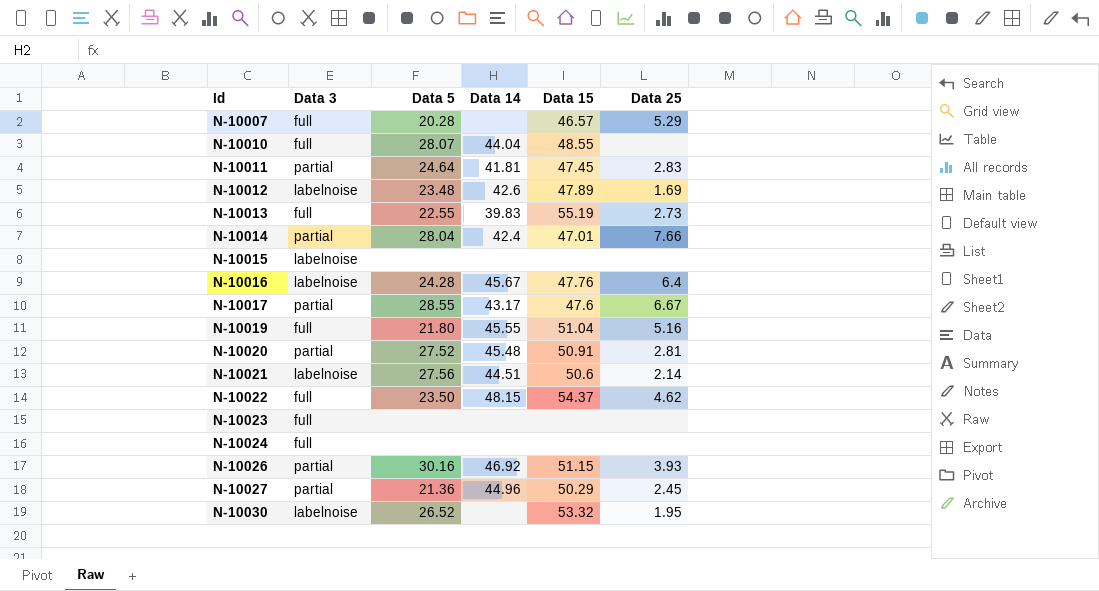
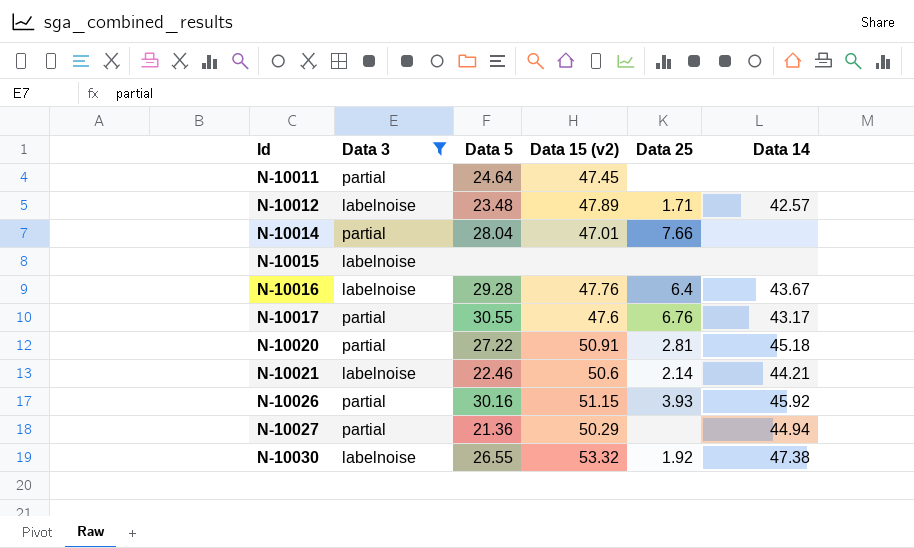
filter: none -> Data 3 != full
column name: Data 15 -> Data 15 (v2)
column Data 14 | position: 4 -> 6
N-10011 | Data 25: 2.83 -> none
N-10011 | Data 14: 41.81 -> none
N-10012 | Data 25: 1.69 -> 1.71
N-10012 | Data 14: 42.6 -> 42.57
N-10014 | Data 14: 42.4 -> none
N-10016 | Data 5: 24.28 -> 29.28
N-10016 | Data 14: 45.67 -> 43.67
N-10017 | Data 5: 28.55 -> 30.55
N-10017 | Data 25: 6.67 -> 6.76
N-10020 | Data 5: 27.52 -> 27.22
N-10020 | Data 14: 45.48 -> 45.18
N-10021 | Data 5: 27.56 -> 22.46
N-10021 | Data 14: 44.51 -> 44.21
N-10026 | Data 14: 46.92 -> 45.92
N-10027 | Data 25: 2.45 -> none
N-10027 | Data 14: 44.96 -> 44.94
N-10030 | Data 5: 26.52 -> 26.55
N-10030 | Data 25: 1.95 -> 1.92
N-10030 | Data 14: none -> 47.38

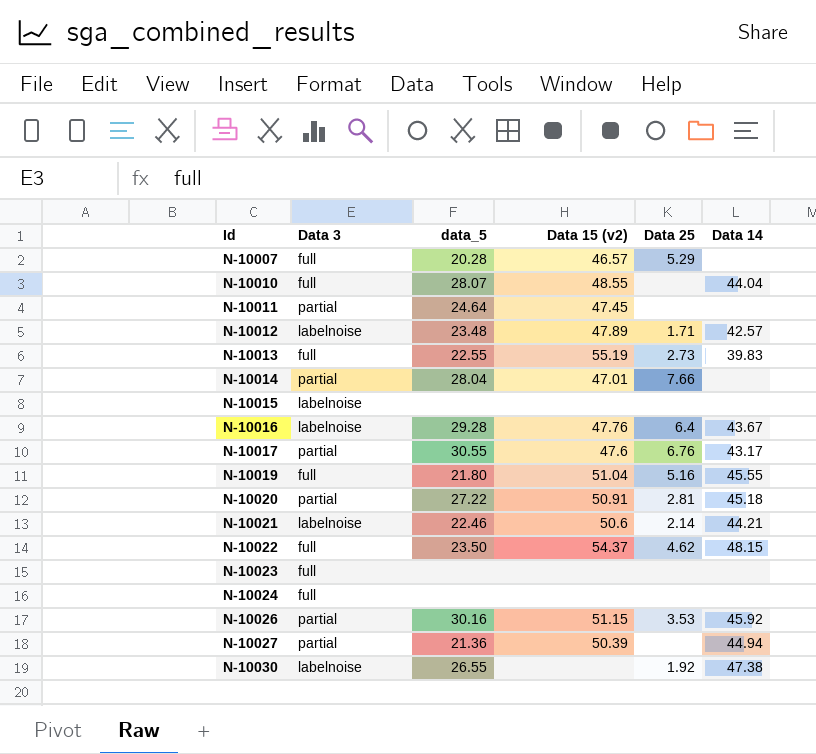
filter: Data 3 != full -> none
column name: Data 5 -> data_5
N-10026 | Data 25: 3.93 -> 3.53
N-10027 | Data 15 (v2): 50.29 -> 50.39
N-10030 | Data 15 (v2): 53.32 -> none

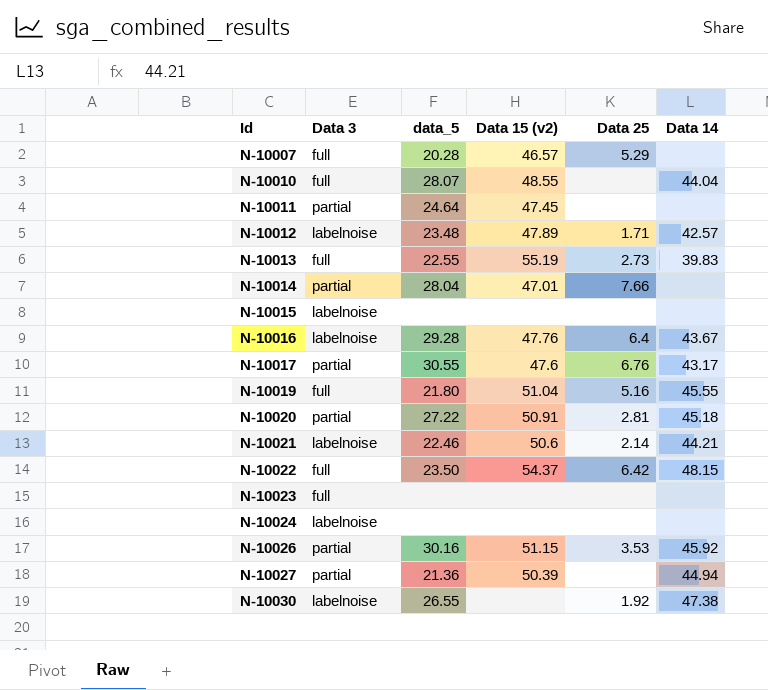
N-10022 | Data 25: 4.62 -> 6.42
N-10024 | Data 3: full -> labelnoise

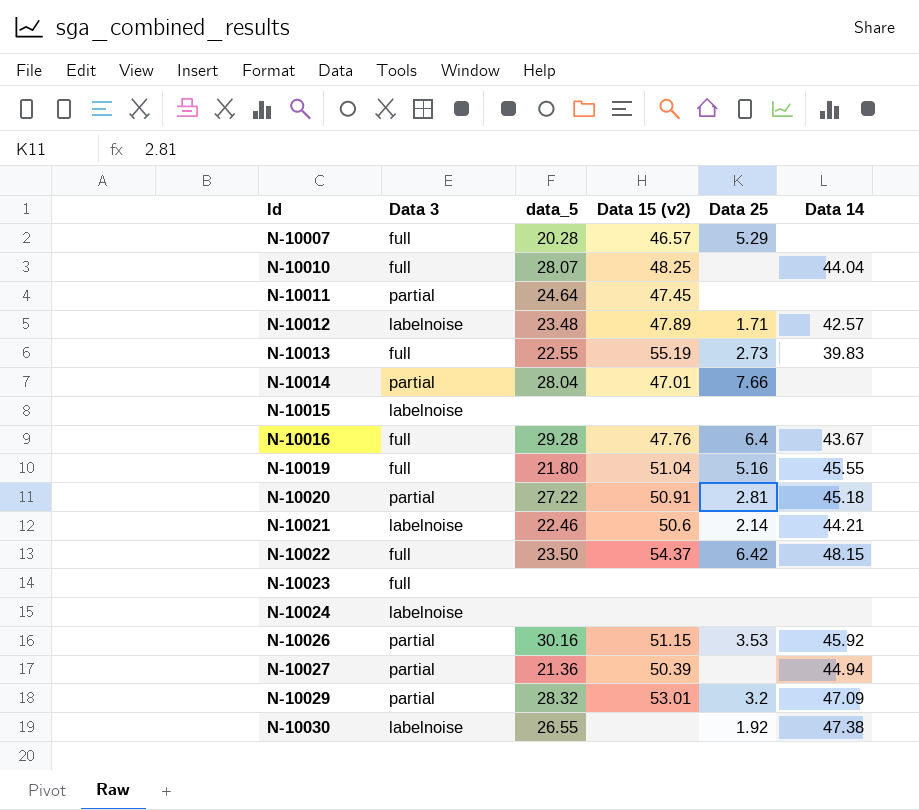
row N-10017: partial | 30.55 | 47.6 | 6.76 | 43.17 -> none
N-10010 | Data 15 (v2): 48.55 -> 48.25
N-10016 | Data 3: labelnoise -> full
row N-10029: none -> partial | 28.32 | 53.01 | 3.2 | 47.09

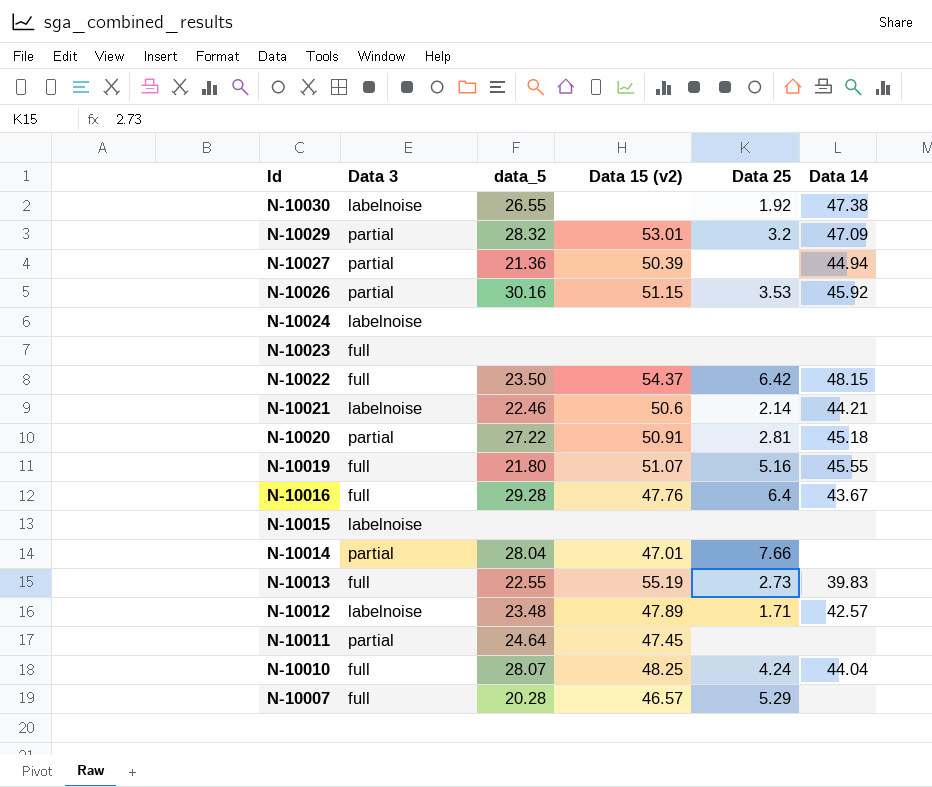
row order: Id ascending -> Id descending
N-10019 | Data 15 (v2): 51.04 -> 51.07
N-10010 | Data 25: none -> 4.24

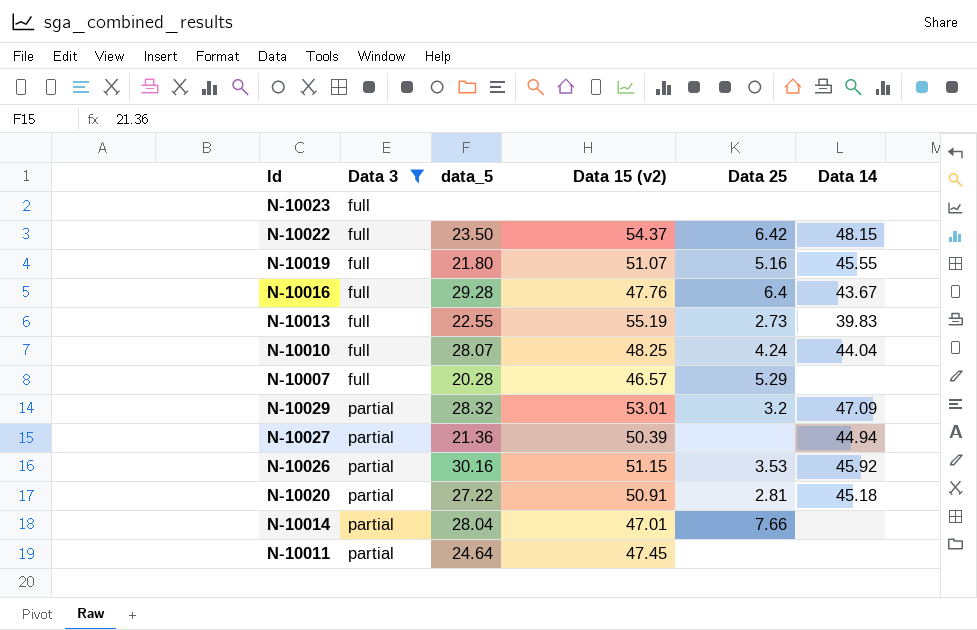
filter: none -> Data 3 != labelnoise
row order: Id descending -> Data 3 ascending

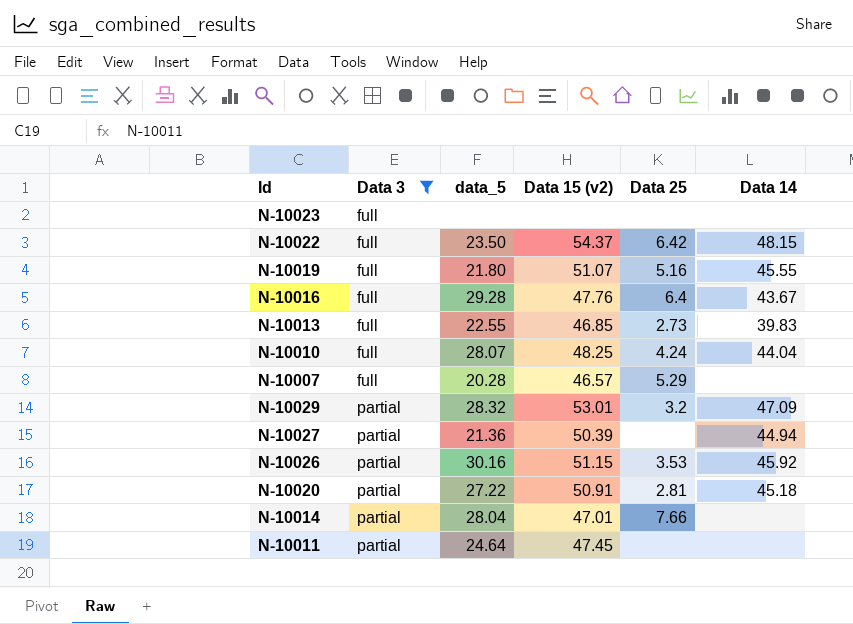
N-10013 | Data 15 (v2): 55.19 -> 46.85

